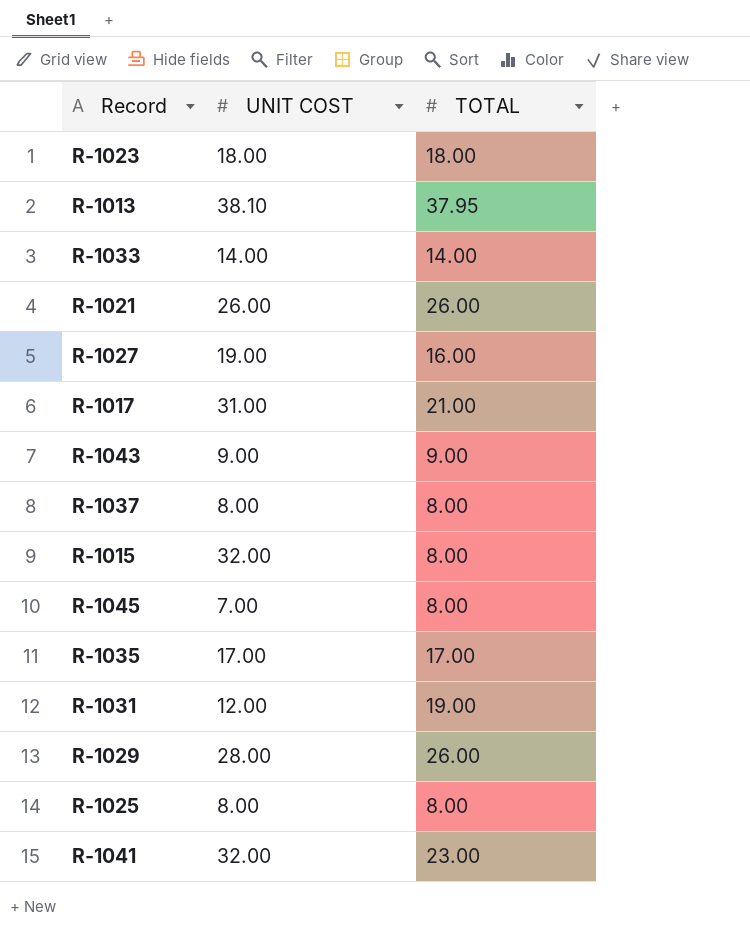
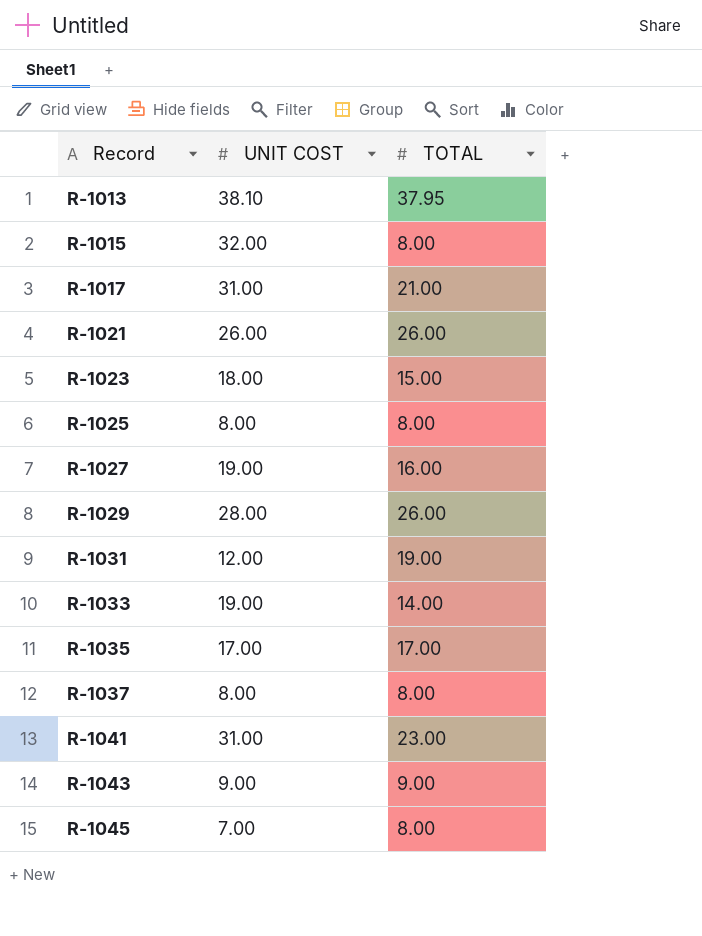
row order: none -> Record ascending
R-1023 | TOTAL: 18.00 -> 15.00
R-1033 | UNIT COST: 14.00 -> 19.00
R-1041 | UNIT COST: 32.00 -> 31.00

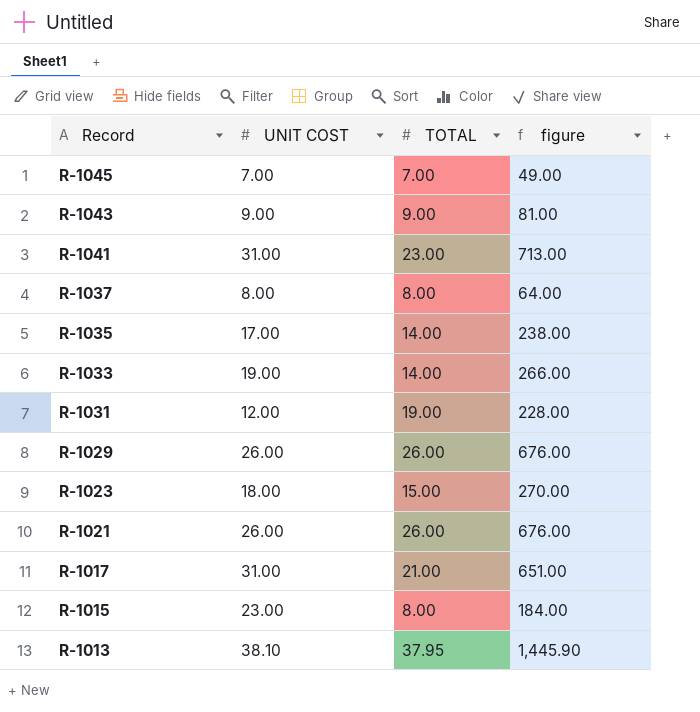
row order: Record ascending -> Record descending
column figure | formula: none -> [UNIT COST] * [TOTAL]
row R-1025: 8.00 | 8.00 -> none
row R-1027: 19.00 | 16.00 -> none
R-1045 | TOTAL: 8.00 -> 7.00
R-1035 | TOTAL: 17.00 -> 14.00
R-1029 | UNIT COST: 28.00 -> 26.00
R-1015 | UNIT COST: 32.00 -> 23.00

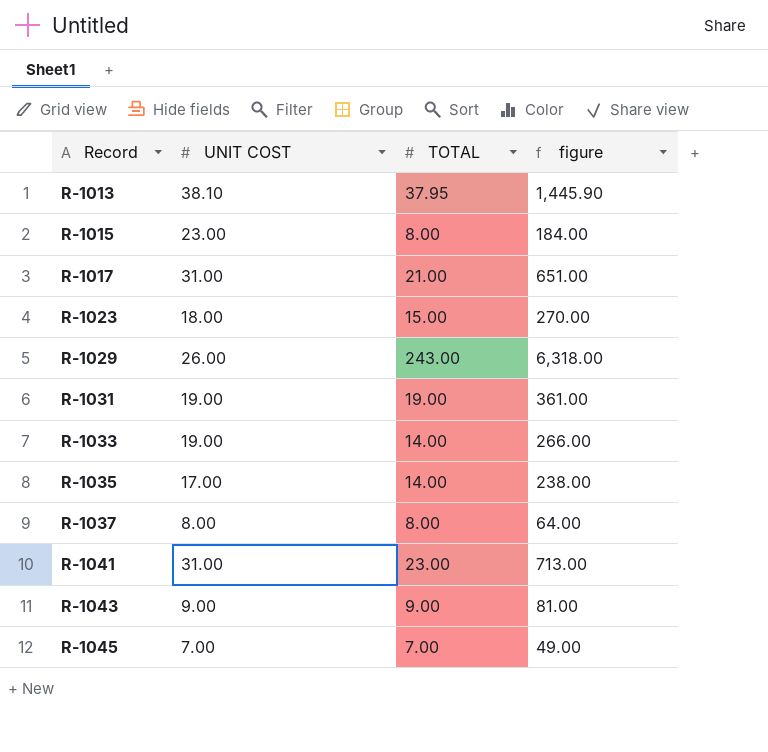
row order: Record descending -> Record ascending
row R-1021: 26.00 | 26.00 | 676.00 -> none
R-1029 | TOTAL: 26.00 -> 243.00
R-1029 | figure: 676.00 -> 6,318.00
R-1031 | UNIT COST: 12.00 -> 19.00
R-1031 | figure: 228.00 -> 361.00

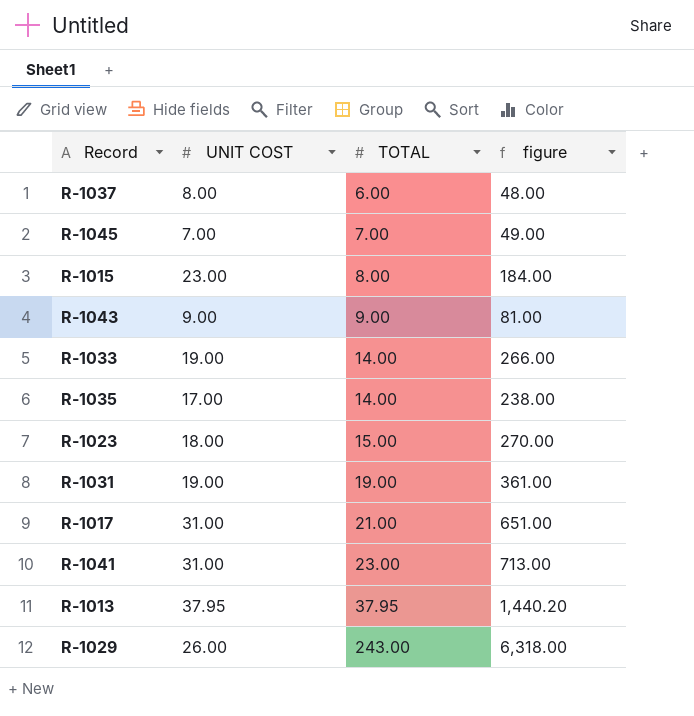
row order: Record ascending -> TOTAL ascending
R-1037 | TOTAL: 8.00 -> 6.00
R-1037 | figure: 64.00 -> 48.00
R-1013 | UNIT COST: 38.10 -> 37.95
R-1013 | figure: 1,445.90 -> 1,440.20

